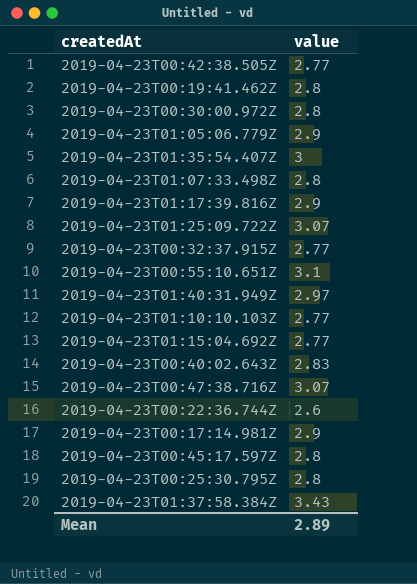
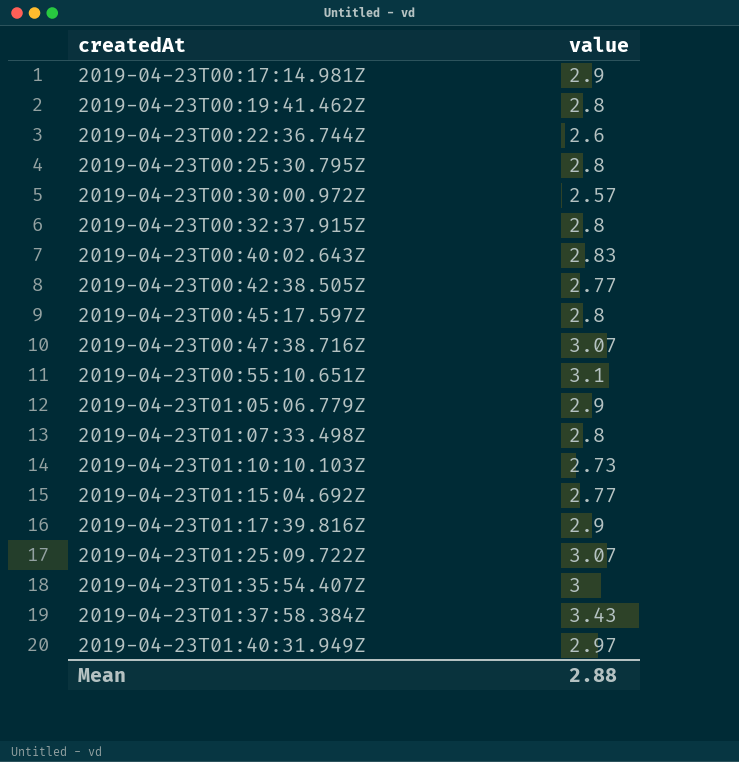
row order: none -> createdAt ascending
2019-04-23T00:30:00.972Z | value: 2.8 -> 2.57
2019-04-23T00:32:37.915Z | value: 2.77 -> 2.8
2019-04-23T01:10:10.103Z | value: 2.77 -> 2.73
Mean | value: 2.89 -> 2.88

